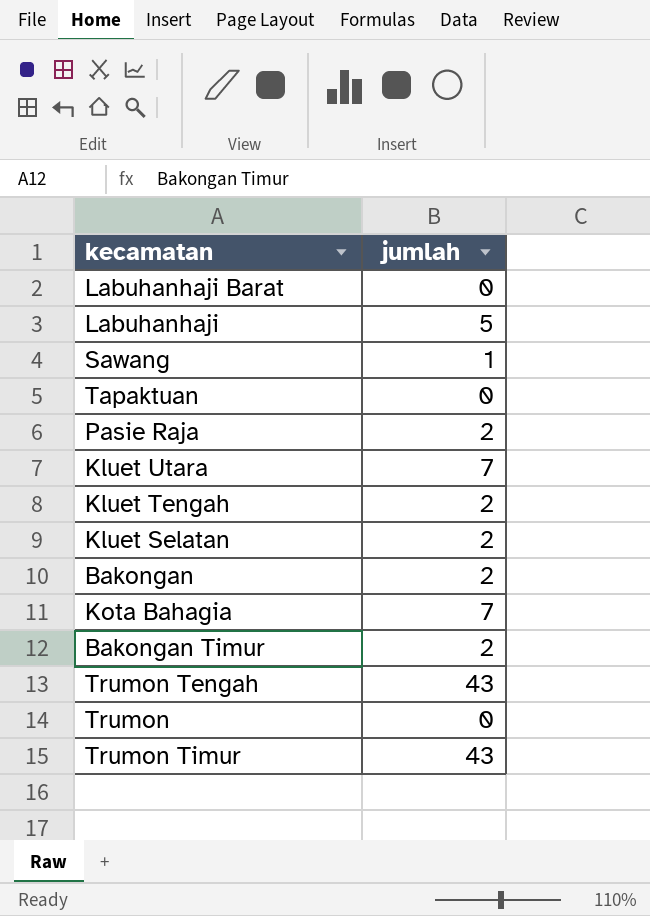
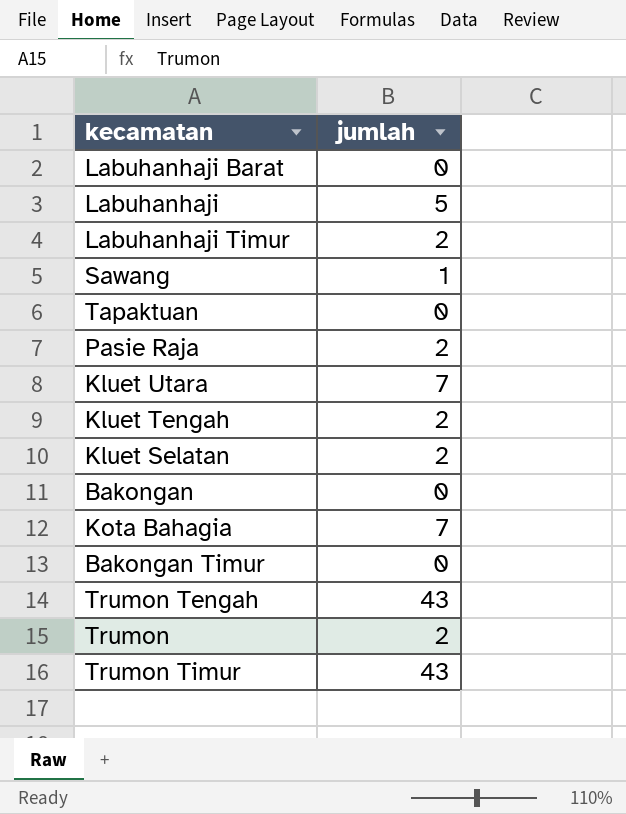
row Labuhanhaji Timur: none -> 2
Bakongan | jumlah: 2 -> 0
Bakongan Timur | jumlah: 2 -> 0
Trumon | jumlah: 0 -> 2

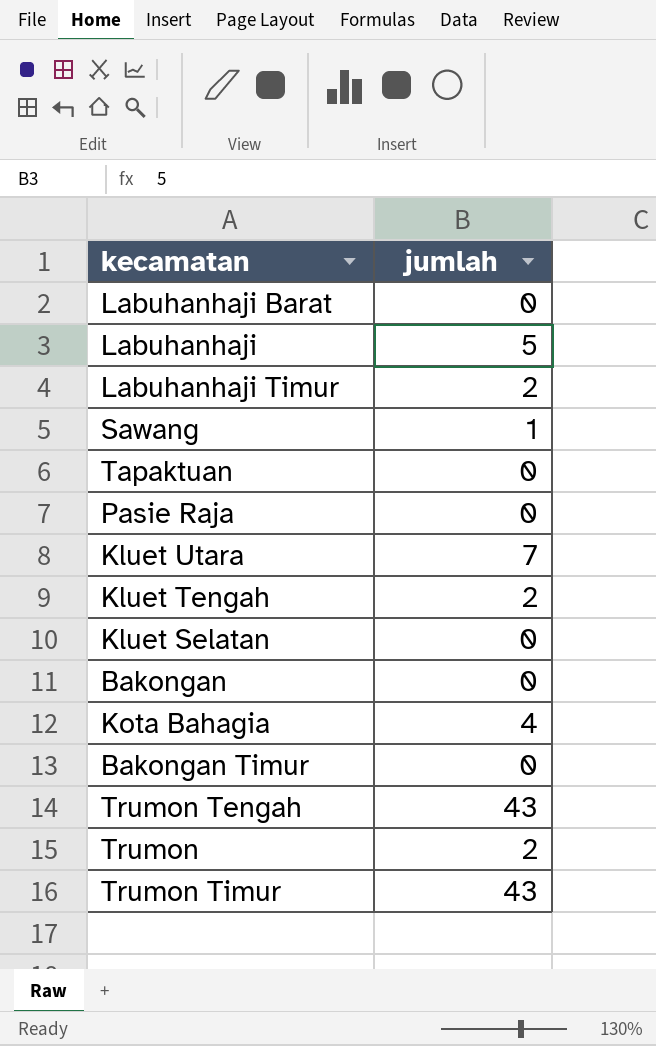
Pasie Raja | jumlah: 2 -> 0
Kluet Selatan | jumlah: 2 -> 0
Kota Bahagia | jumlah: 7 -> 4

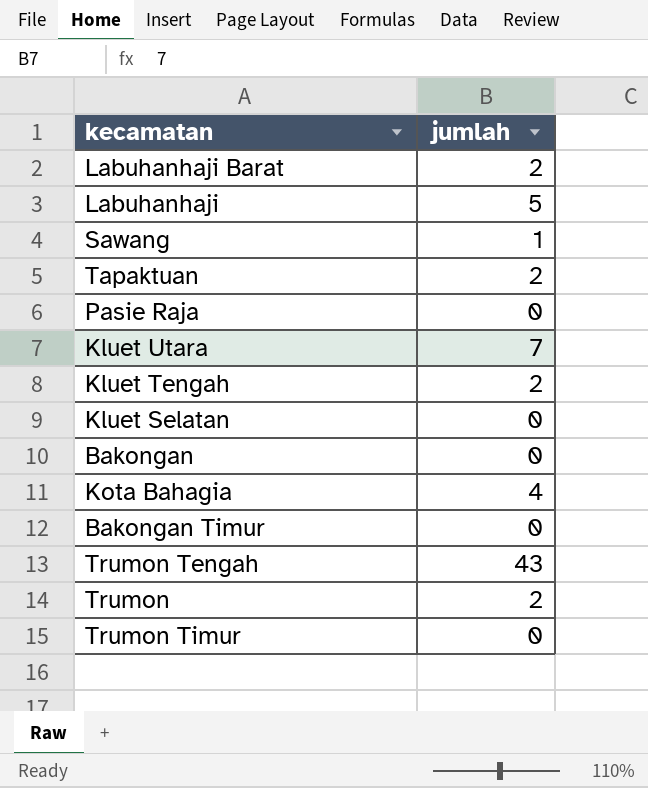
row Labuhanhaji Timur: 2 -> none
Labuhanhaji Barat | jumlah: 0 -> 2
Tapaktuan | jumlah: 0 -> 2
Trumon Timur | jumlah: 43 -> 0

